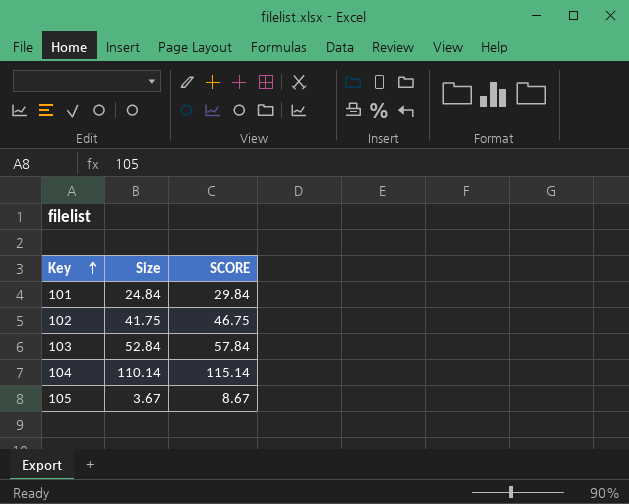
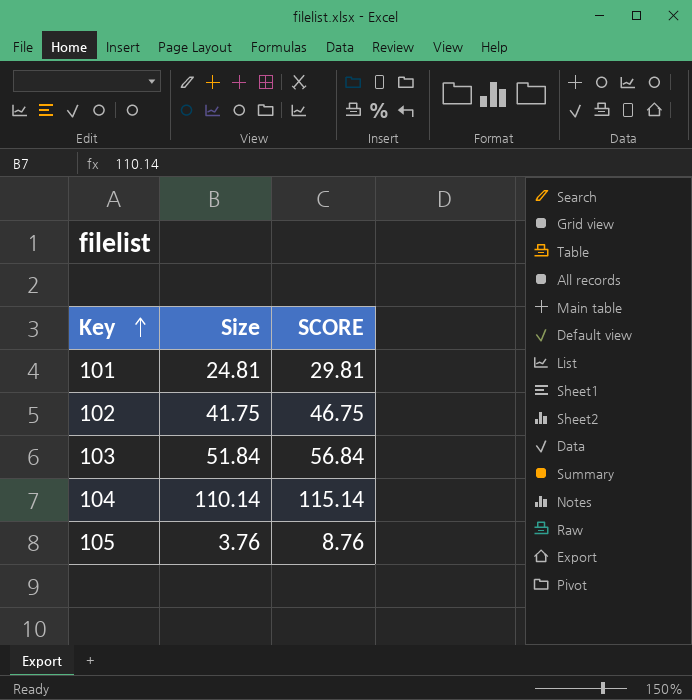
101 | Size: 24.84 -> 24.81
101 | SCORE: 29.84 -> 29.81
103 | Size: 52.84 -> 51.84
103 | SCORE: 57.84 -> 56.84
105 | Size: 3.67 -> 3.76
105 | SCORE: 8.67 -> 8.76

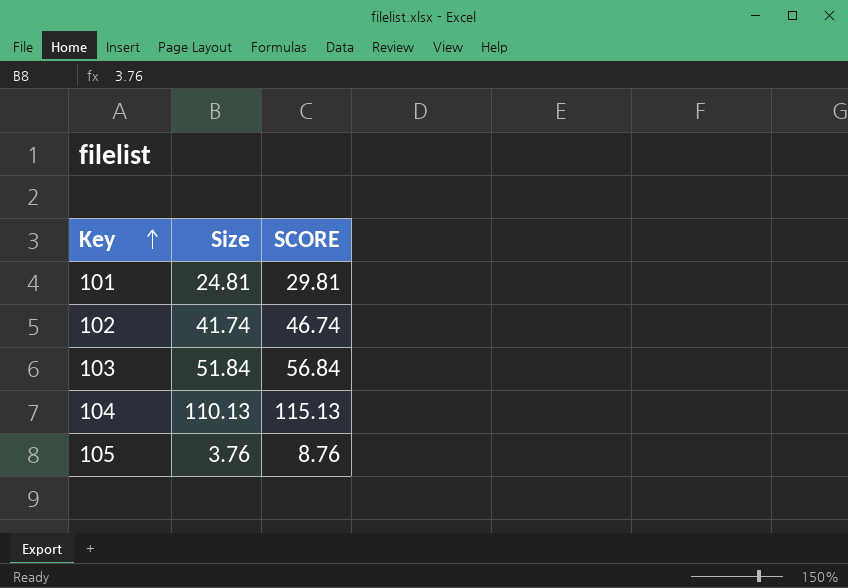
102 | Size: 41.75 -> 41.74
102 | SCORE: 46.75 -> 46.74
104 | Size: 110.14 -> 110.13
104 | SCORE: 115.14 -> 115.13

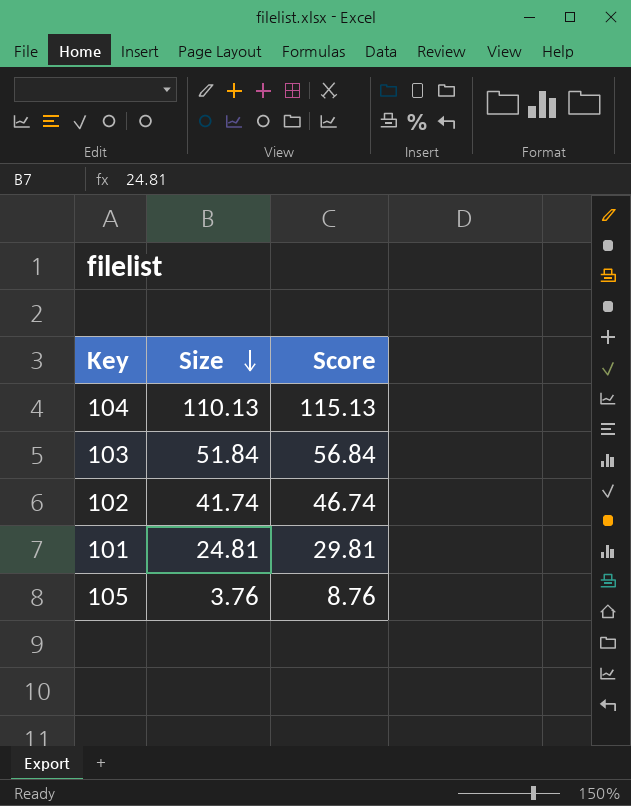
row order: Key ascending -> Size descending
column name: SCORE -> Score

